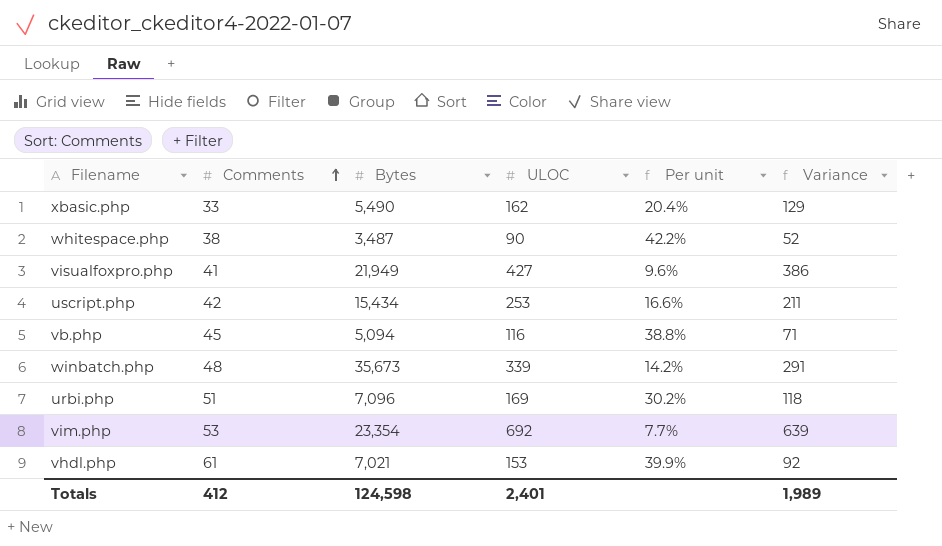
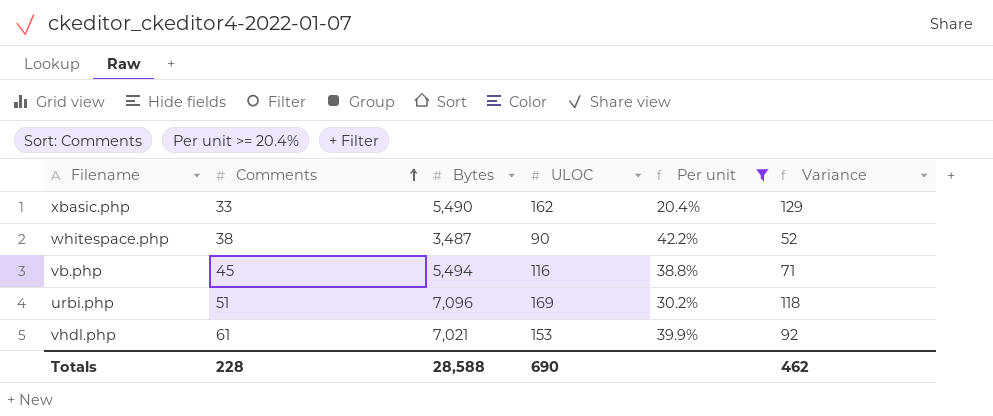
filter: none -> Per unit >= 20.4%
vb.php | Bytes: 5,094 -> 5,494
Totals | Comments: 412 -> 228
Totals | Bytes: 124,598 -> 28,588
Totals | ULOC: 2,401 -> 690
Totals | Variance: 1,989 -> 462

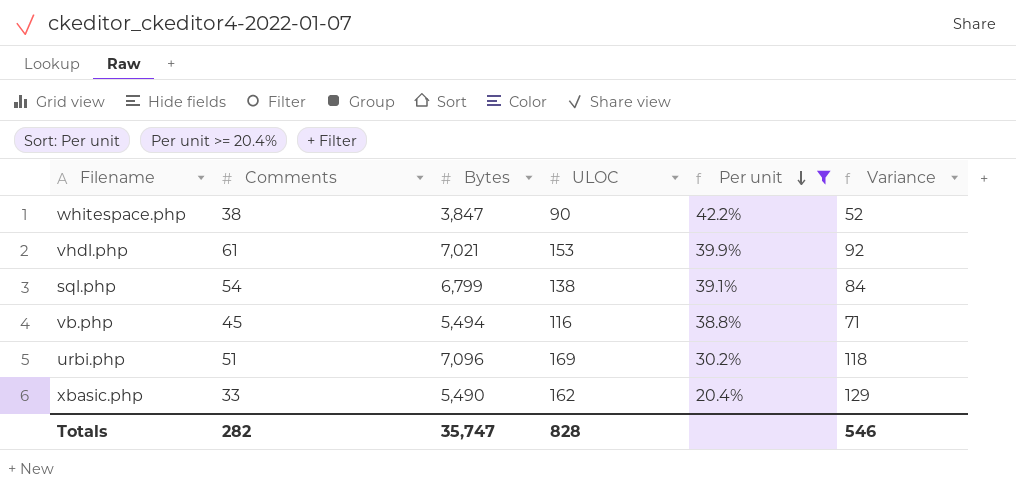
row order: Comments ascending -> Per unit descending
whitespace.php | Bytes: 3,487 -> 3,847
row sql.php: none -> 54 | 6,799 | 138 | 39.1% | 84
Totals | Comments: 228 -> 282
Totals | Bytes: 28,588 -> 35,747
Totals | ULOC: 690 -> 828
Totals | Variance: 462 -> 546

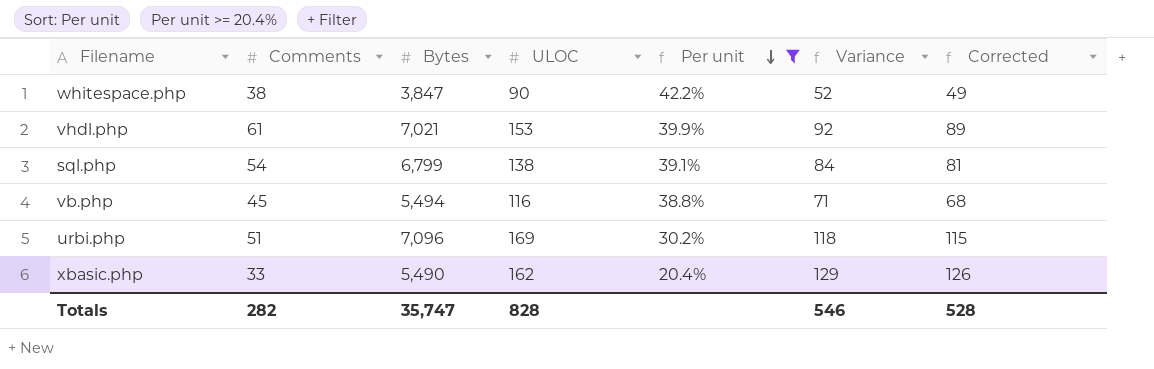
column Corrected | formula: none -> [Variance] - 3

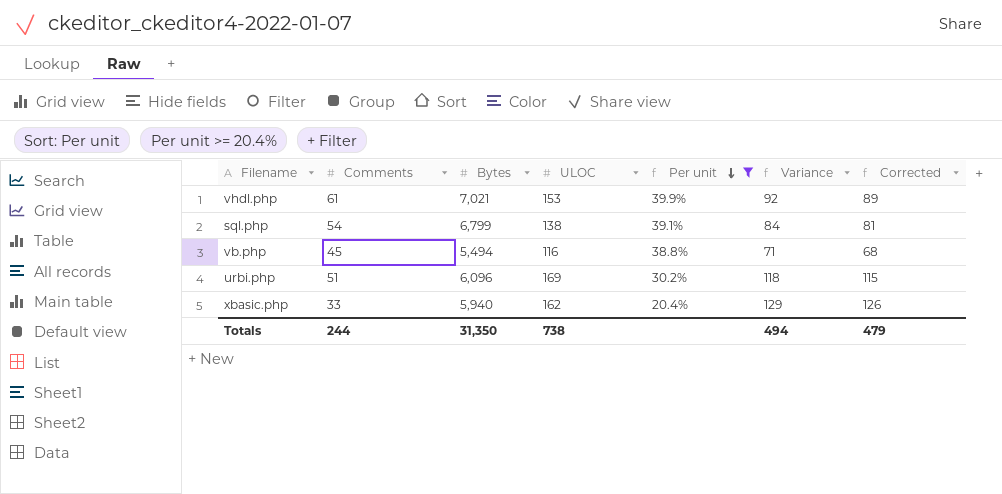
row whitespace.php: 38 | 3,847 | 90 | 42.2% | 52 | 49 -> none
urbi.php | Bytes: 7,096 -> 6,096
xbasic.php | Bytes: 5,490 -> 5,940
Totals | Comments: 282 -> 244
Totals | Bytes: 35,747 -> 31,350
Totals | ULOC: 828 -> 738
Totals | Variance: 546 -> 494
Totals | Corrected: 528 -> 479

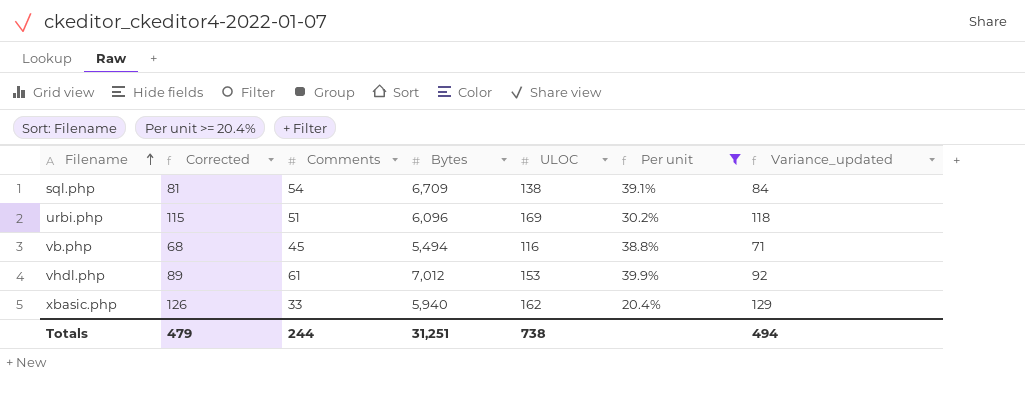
row order: Per unit descending -> Filename ascending
column Corrected | position: 7 -> 2
column name: Variance -> Variance_updated
sql.php | Bytes: 6,799 -> 6,709
vhdl.php | Bytes: 7,021 -> 7,012
Totals | Bytes: 31,350 -> 31,251

